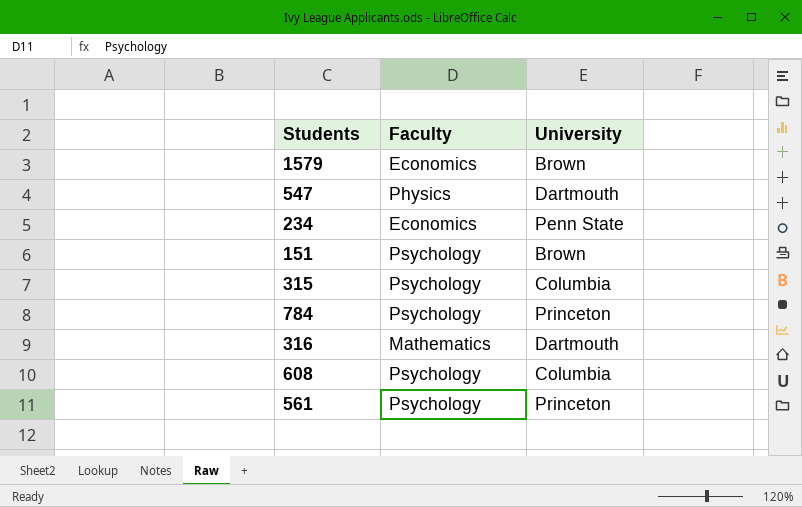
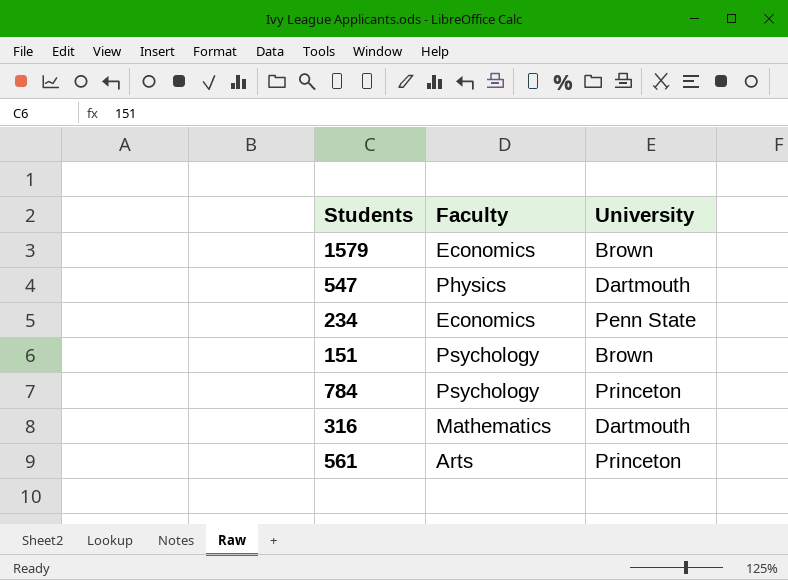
row 315: Psychology | Columbia -> none
row 608: Psychology | Columbia -> none
561 | Faculty: Psychology -> Arts

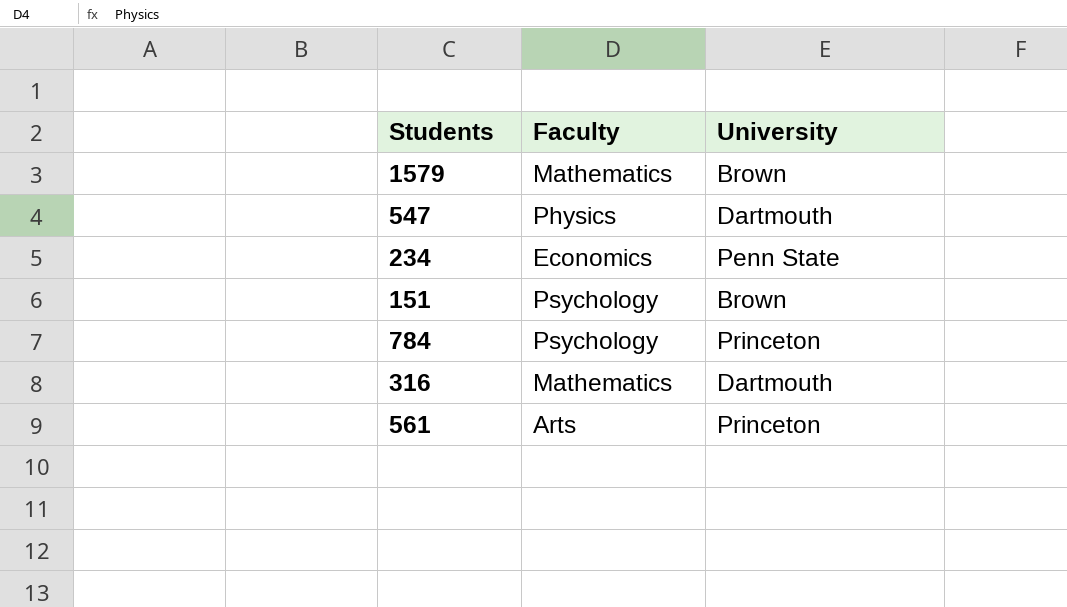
1579 | Faculty: Economics -> Mathematics

